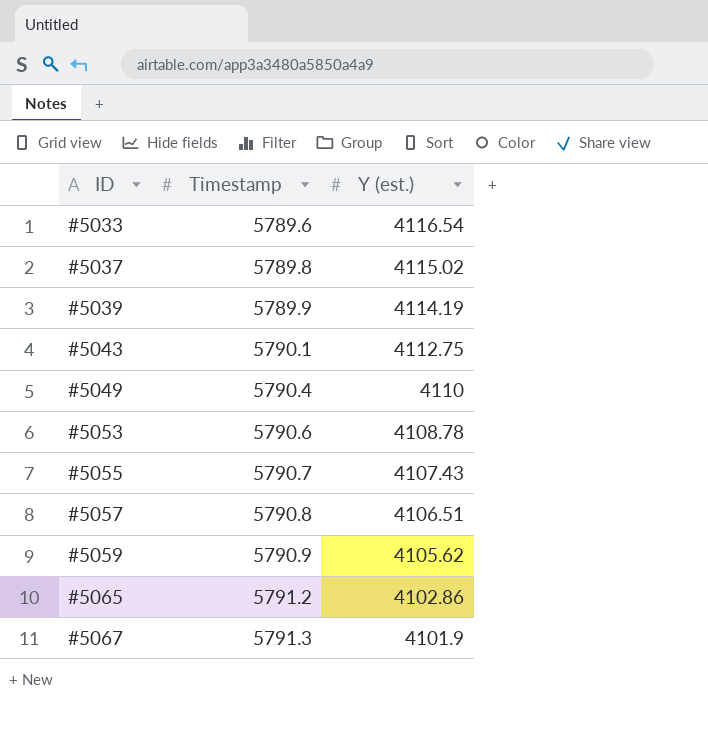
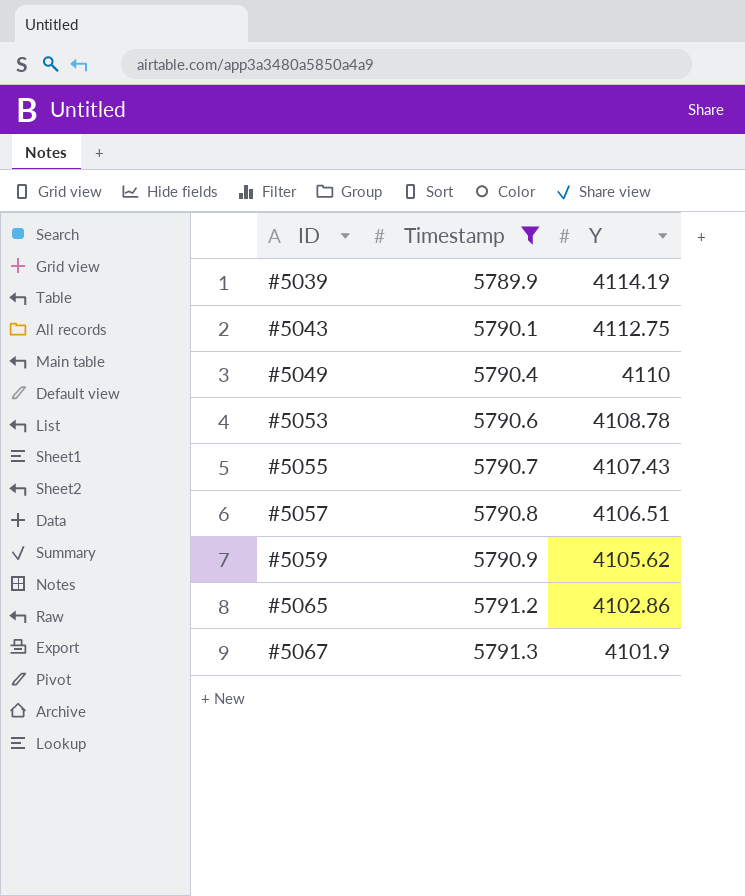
filter: none -> Timestamp >= 5789.9
column name: Y (est.) -> Y

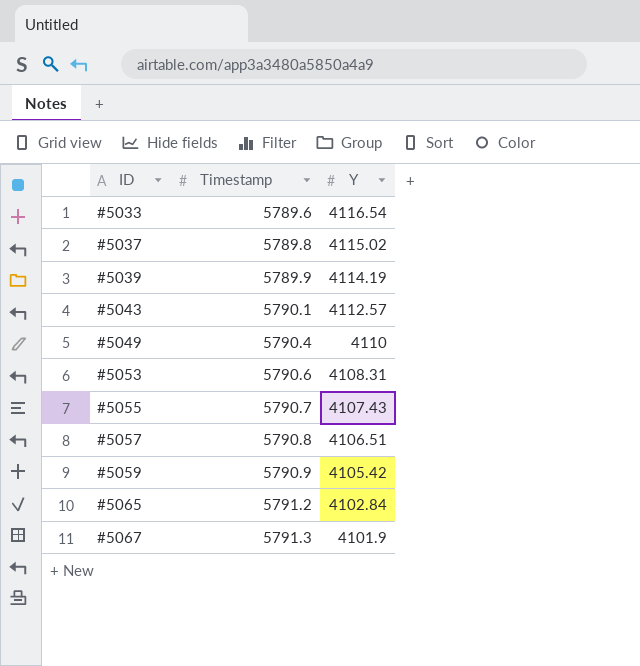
filter: Timestamp >= 5789.9 -> none
#5043 | Y: 4112.75 -> 4112.57
#5053 | Y: 4108.78 -> 4108.31
#5059 | Y: 4105.62 -> 4105.42
#5065 | Y: 4102.86 -> 4102.84

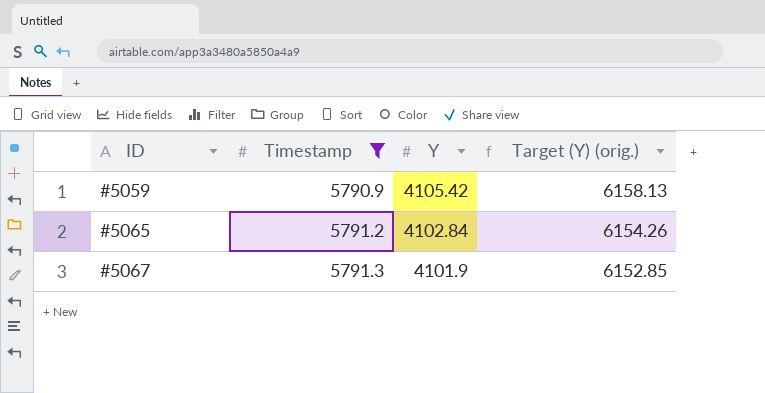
filter: none -> Timestamp >= 5790.9
column Target (Y) (orig.) | formula: none -> [Y] * 1.5

